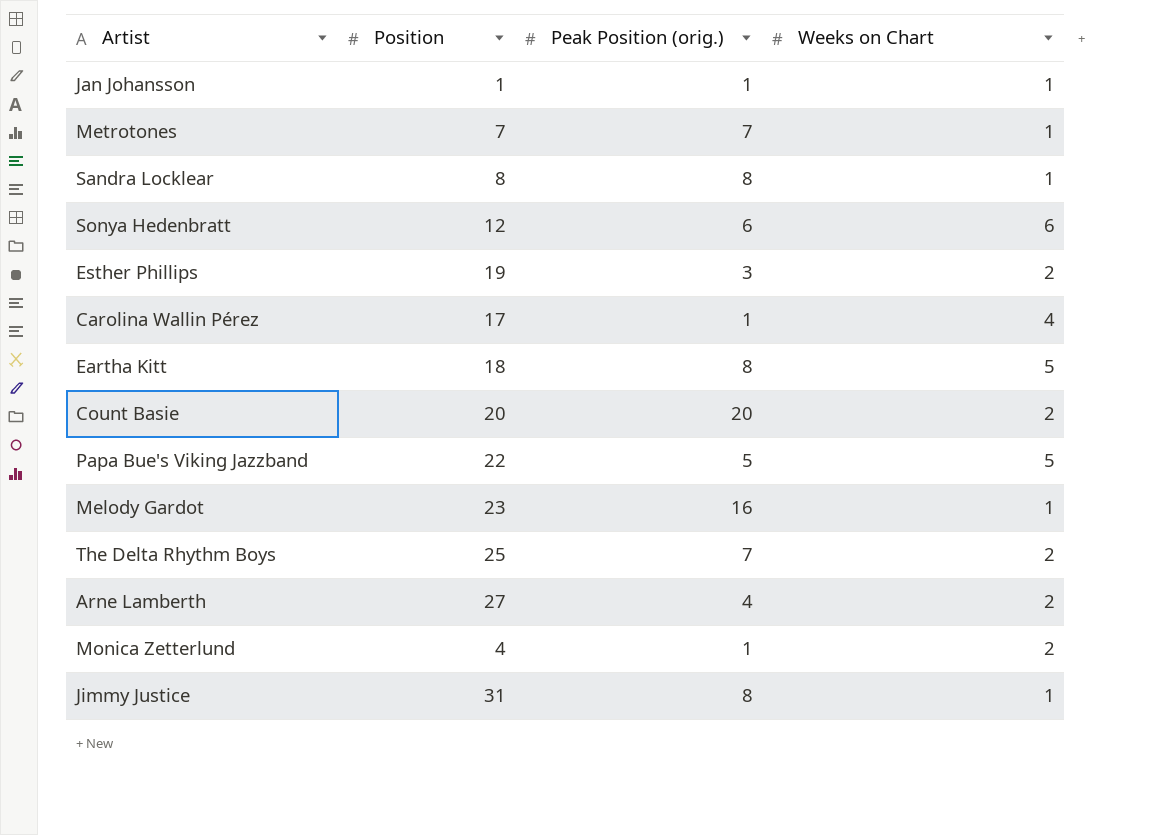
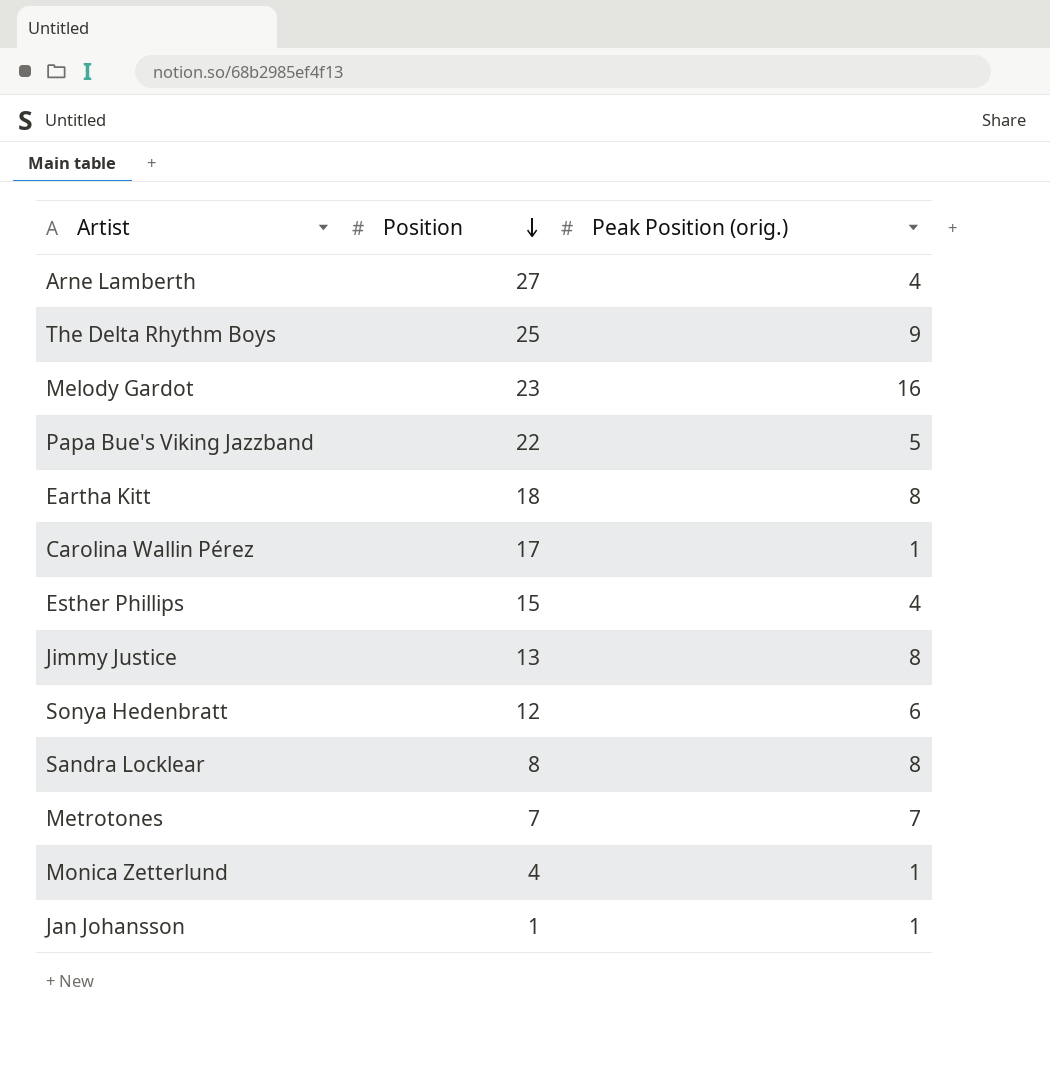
row order: none -> Position descending
column Weeks on Chart | position: 4 -> none
row Count Basie: 20 | 20 | 2 -> none
The Delta Rhythm Boys | Peak Position (orig.): 7 -> 9
Esther Phillips | Position: 19 -> 15
Esther Phillips | Peak Position (orig.): 3 -> 4
Jimmy Justice | Position: 31 -> 13

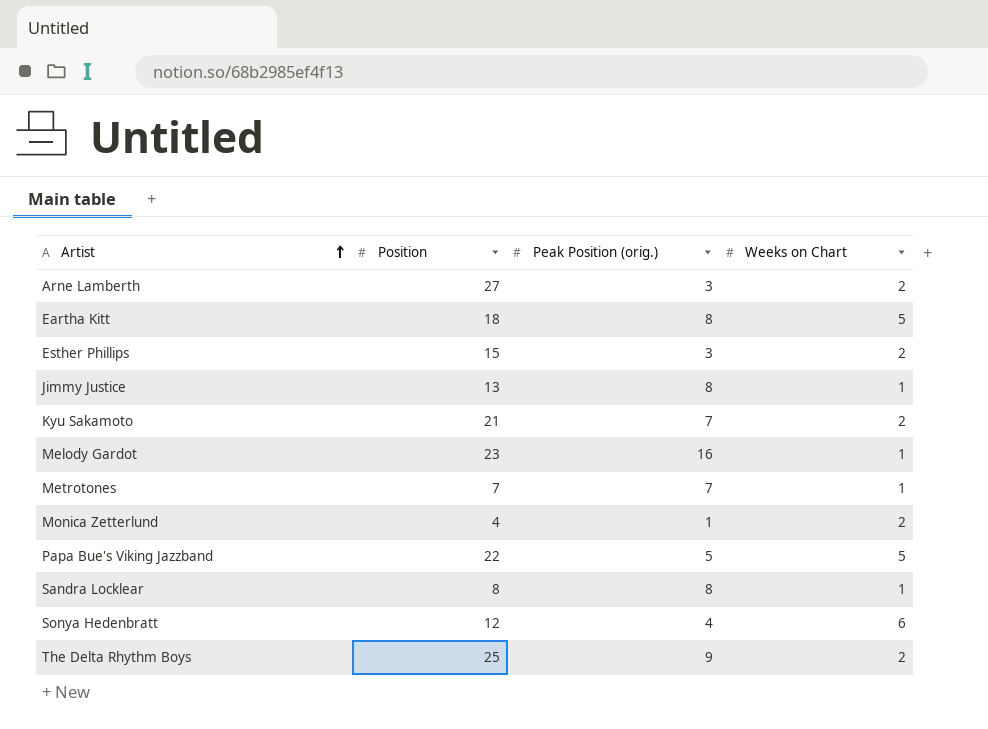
row order: Position descending -> Artist ascending
column Weeks on Chart | position: none -> 4
row Carolina Wallin Pérez: 17 | 1 -> none
row Jan Johansson: 1 | 1 -> none
Arne Lamberth | Peak Position (orig.): 4 -> 3
Esther Phillips | Peak Position (orig.): 4 -> 3
row Kyu Sakamoto: none -> 21 | 7 | 2
Sonya Hedenbratt | Peak Position (orig.): 6 -> 4

